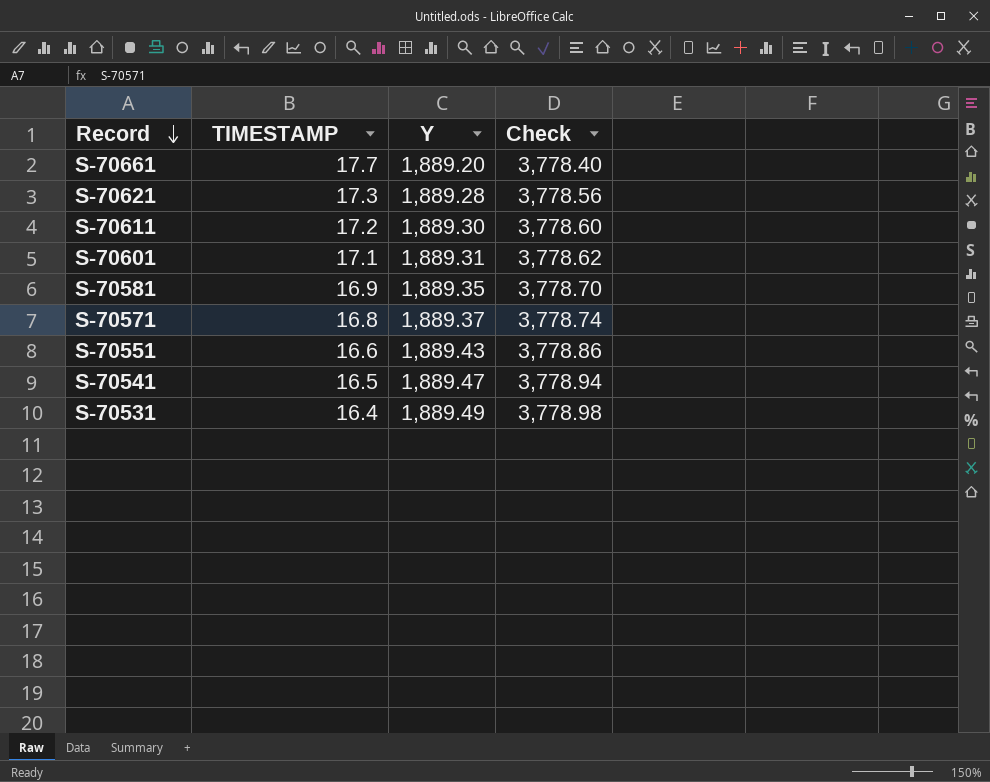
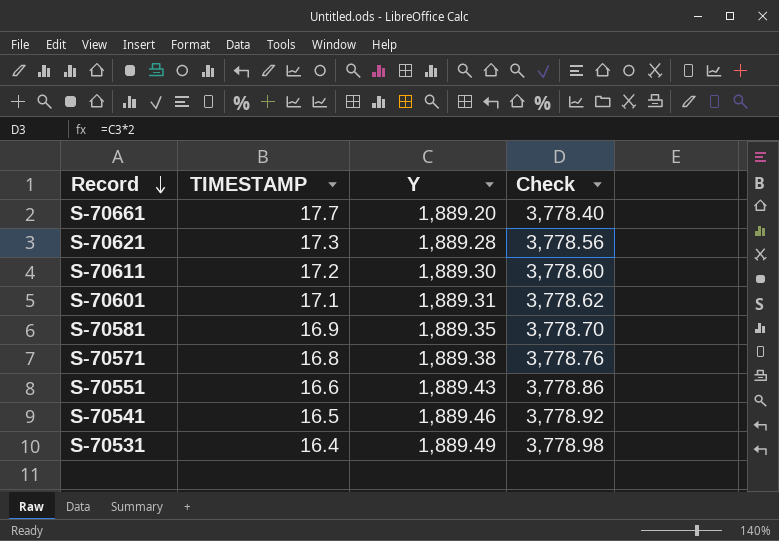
S-70571 | Y: 1,889.37 -> 1,889.38
S-70571 | Check: 3,778.74 -> 3,778.76
S-70541 | Y: 1,889.47 -> 1,889.46
S-70541 | Check: 3,778.94 -> 3,778.92

